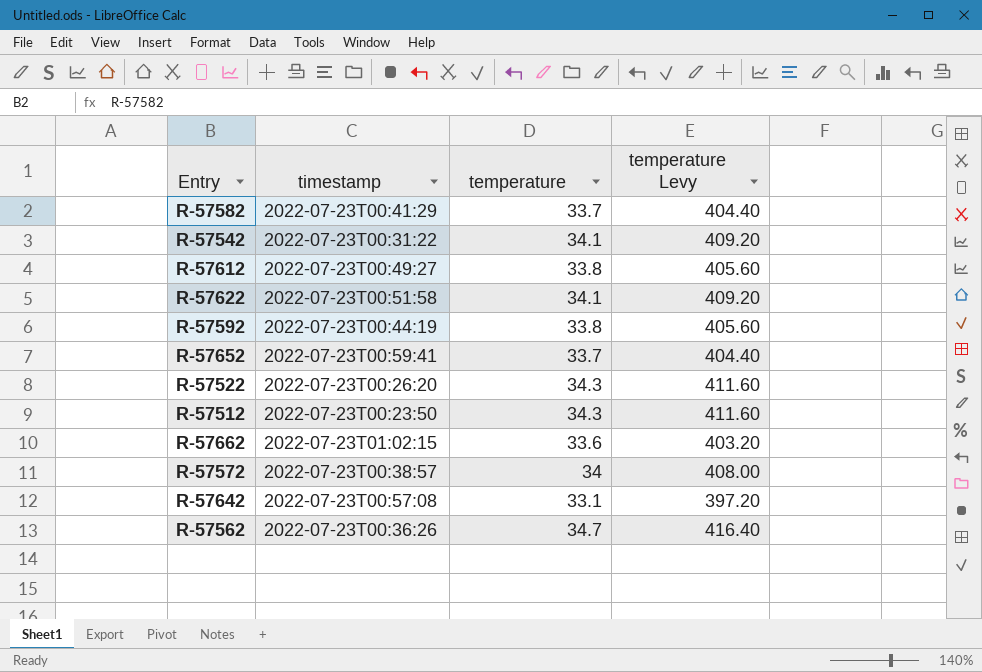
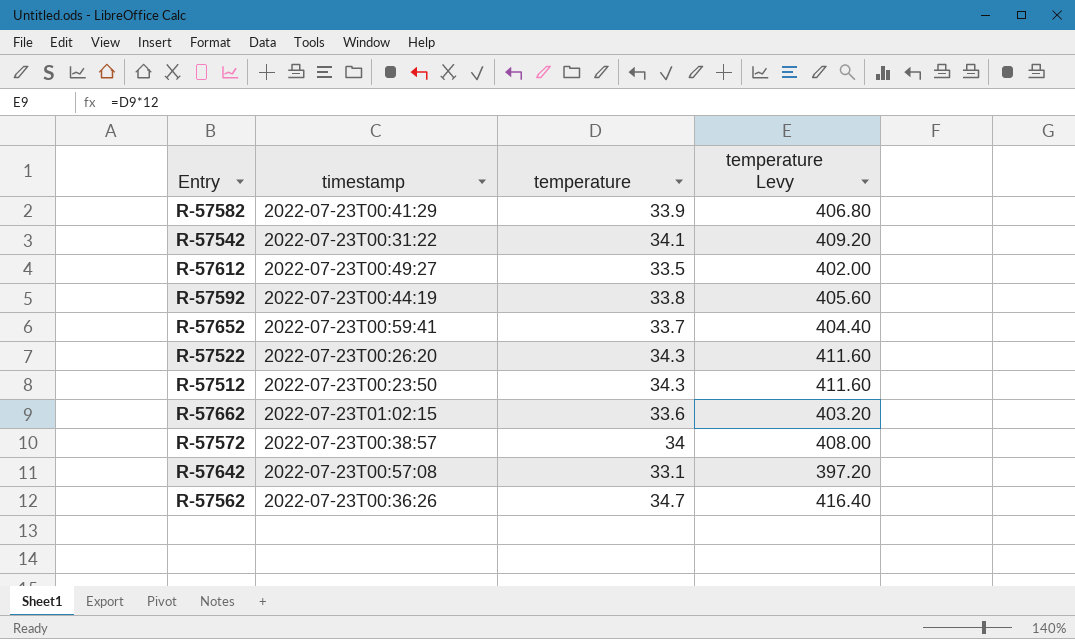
row R-57622: 2022-07-23T00:51:58 | 34.1 | 409.20 -> none
R-57582 | temperature: 33.7 -> 33.9
R-57582 | temperature Levy: 404.40 -> 406.80
R-57612 | temperature: 33.8 -> 33.5
R-57612 | temperature Levy: 405.60 -> 402.00

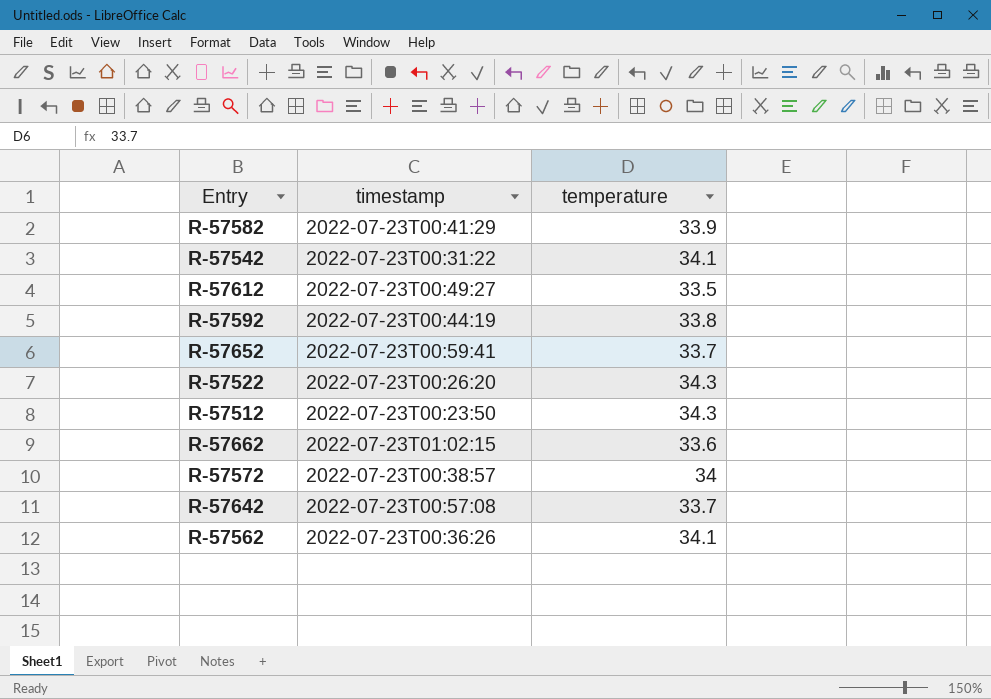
column temperature Levy | formula: [temperature] * 12 -> none
R-57642 | temperature: 33.1 -> 33.7
R-57562 | temperature: 34.7 -> 34.1

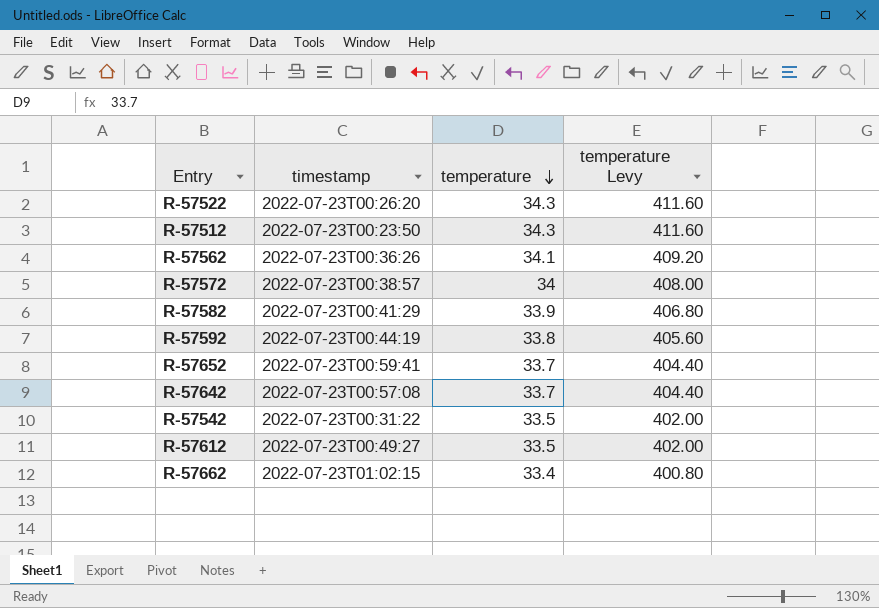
row order: none -> temperature descending
column temperature Levy | formula: none -> [temperature] * 12
R-57542 | temperature: 34.1 -> 33.5
R-57662 | temperature: 33.6 -> 33.4

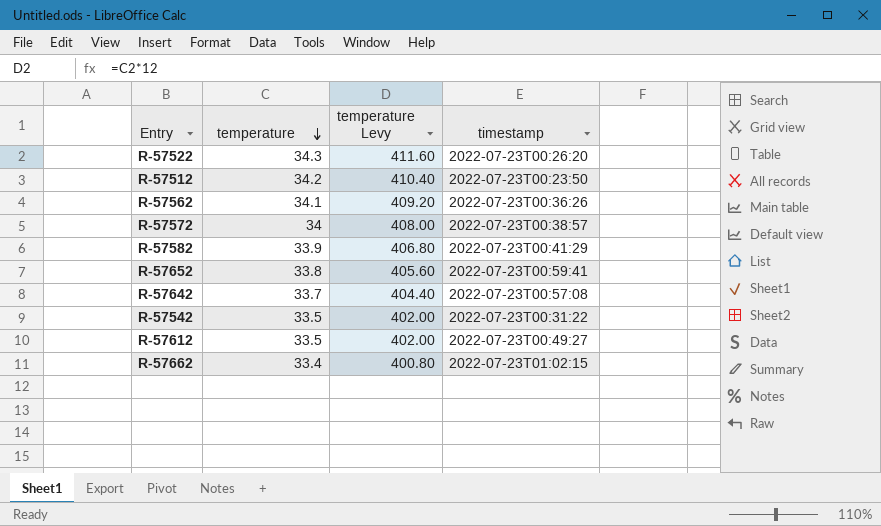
column timestamp | position: 2 -> 4
row R-57592: 2022-07-23T00:44:19 | 33.8 | 405.60 -> none
R-57512 | temperature: 34.3 -> 34.2
R-57512 | temperature Levy: 411.60 -> 410.40
R-57652 | temperature: 33.7 -> 33.8
R-57652 | temperature Levy: 404.40 -> 405.60

